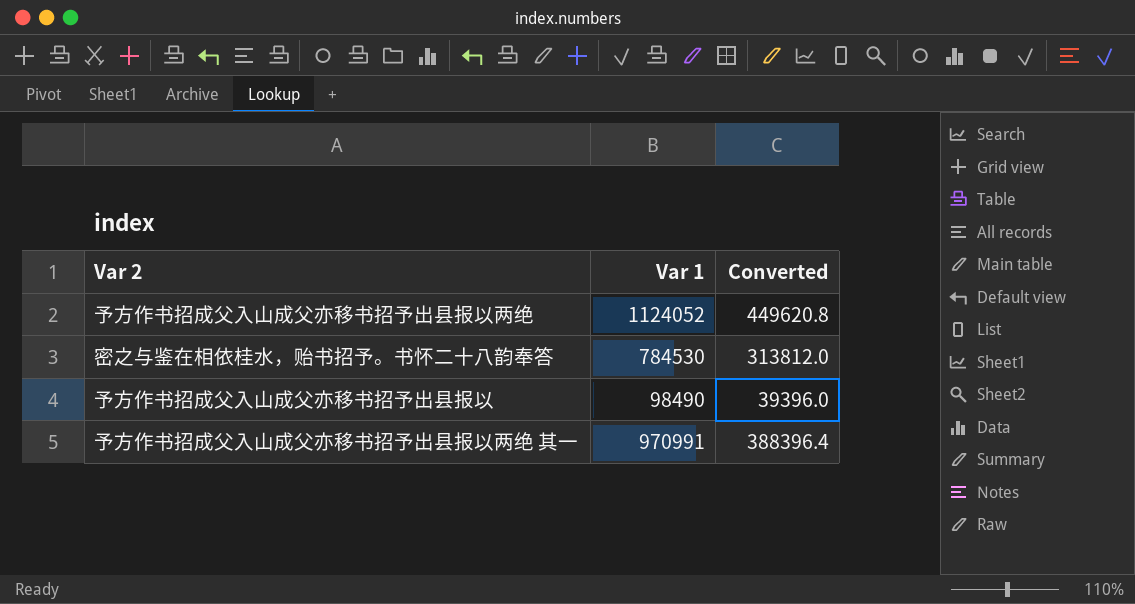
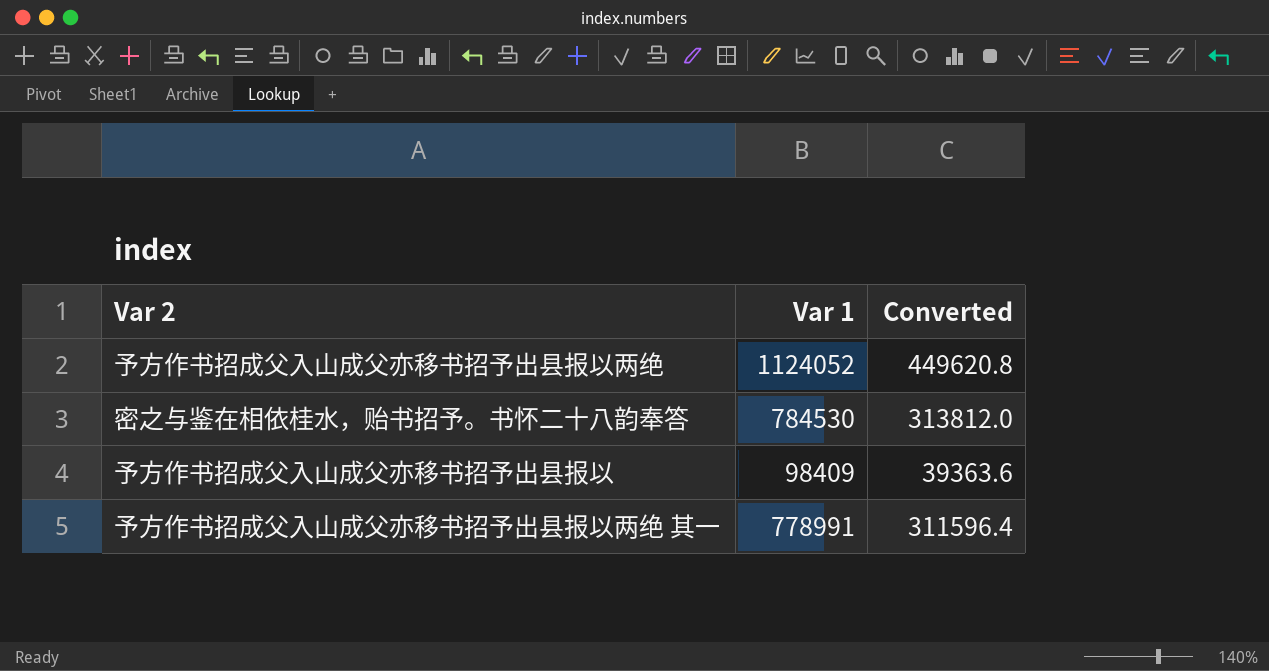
予方作书招成父入山成父亦移书招予出县报以 | Var 1: 98490 -> 98409
予方作书招成父入山成父亦移书招予出县报以 | Converted: 39396.0 -> 39363.6
予方作书招成父入山成父亦移书招予出县报以两绝 其一 | Var 1: 970991 -> 778991
予方作书招成父入山成父亦移书招予出县报以两绝 其一 | Converted: 388396.4 -> 311596.4

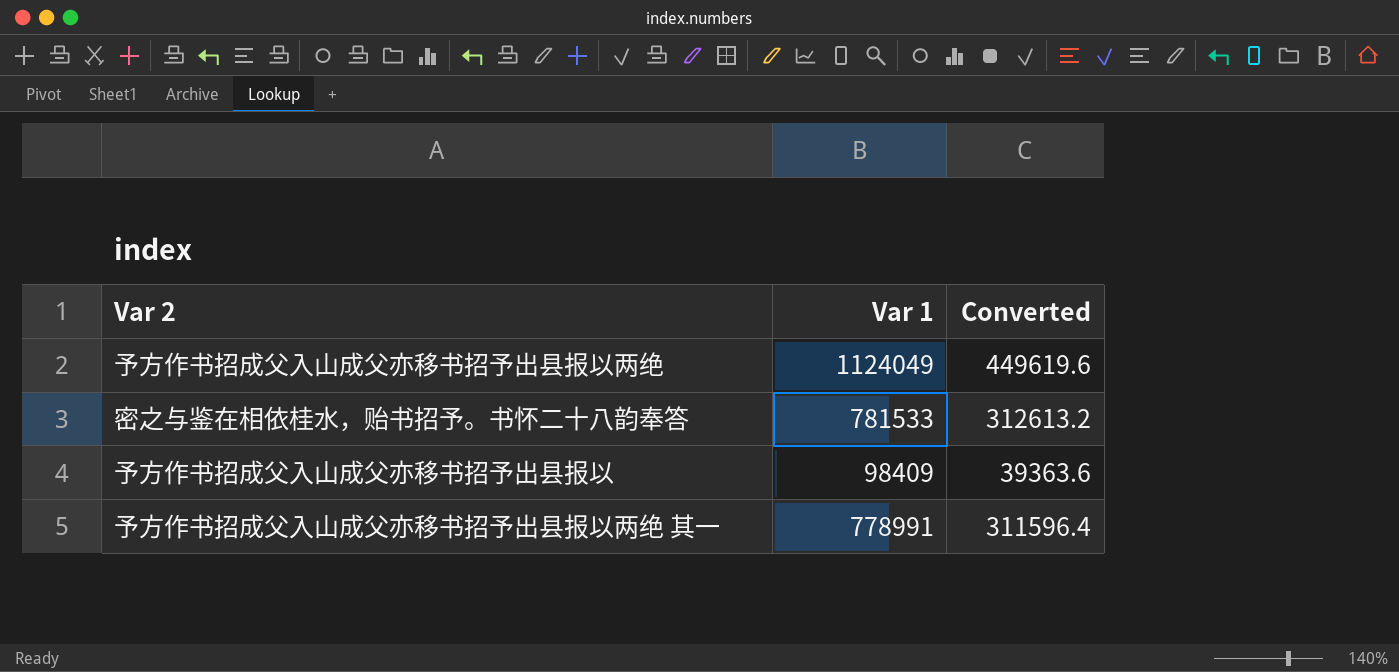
予方作书招成父入山成父亦移书招予出县报以两绝 | Var 1: 1124052 -> 1124049
予方作书招成父入山成父亦移书招予出县报以两绝 | Converted: 449620.8 -> 449619.6
密之与鉴在相依桂水，贻书招予。书怀二十八韵奉答 | Var 1: 784530 -> 781533
密之与鉴在相依桂水，贻书招予。书怀二十八韵奉答 | Converted: 313812.0 -> 312613.2

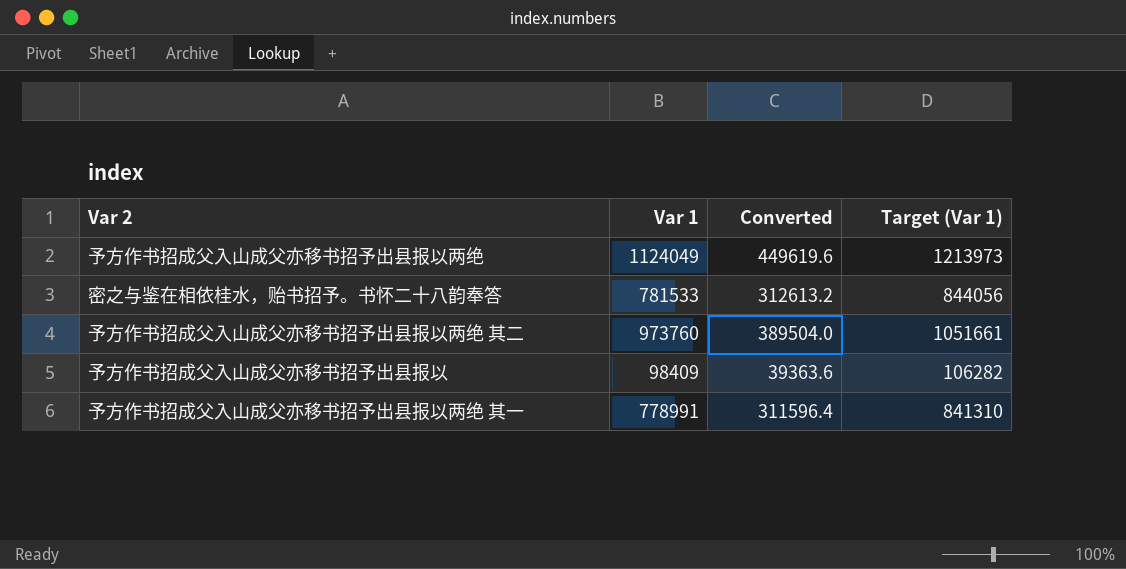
column Target (Var 1) | formula: none -> [Var 1] * 1.08
row 予方作书招成父入山成父亦移书招予出县报以两绝 其二: none -> 973760 | 389504.0 | 1051661

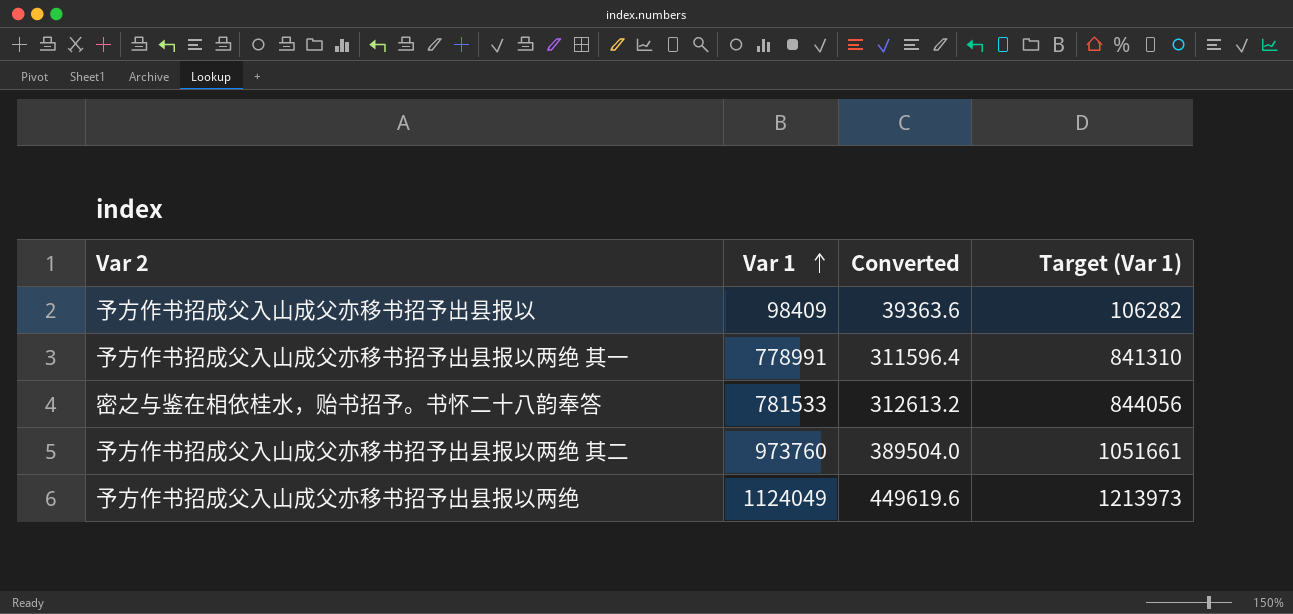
row order: none -> Var 1 ascending

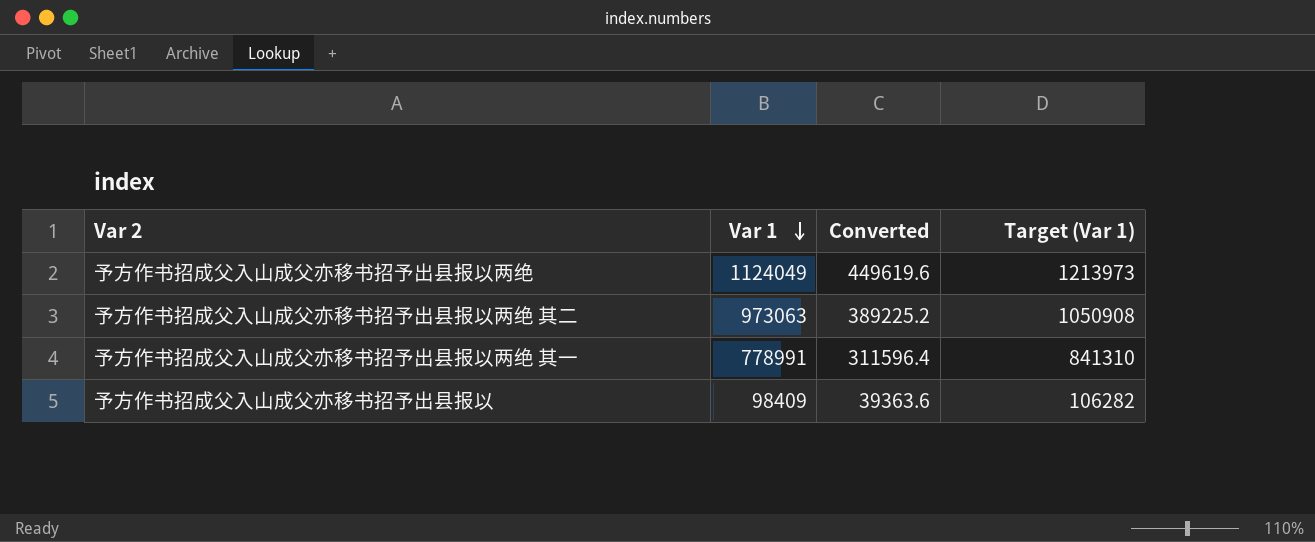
row order: Var 1 ascending -> Var 1 descending
row 密之与鉴在相依桂水，贻书招予。书怀二十八韵奉答: 781533 | 312613.2 | 844056 -> none
予方作书招成父入山成父亦移书招予出县报以两绝 其二 | Var 1: 973760 -> 973063
予方作书招成父入山成父亦移书招予出县报以两绝 其二 | Converted: 389504.0 -> 389225.2
予方作书招成父入山成父亦移书招予出县报以两绝 其二 | Target (Var 1): 1051661 -> 1050908

